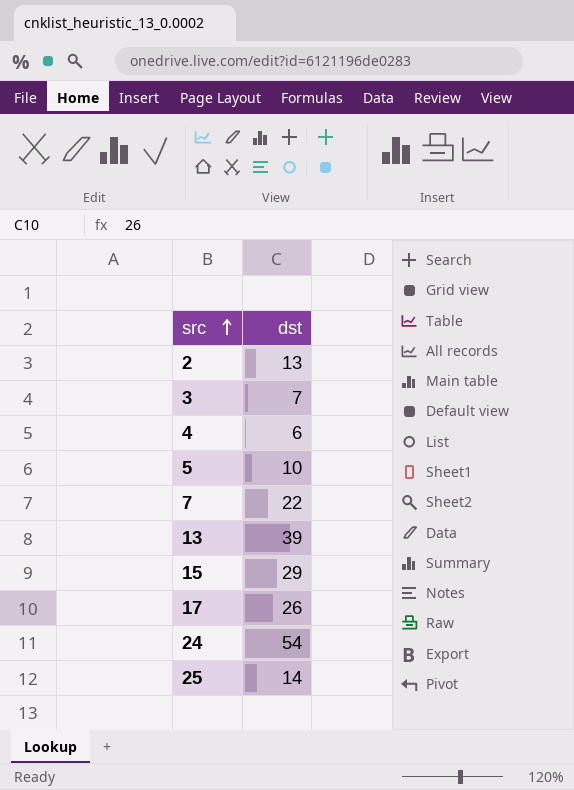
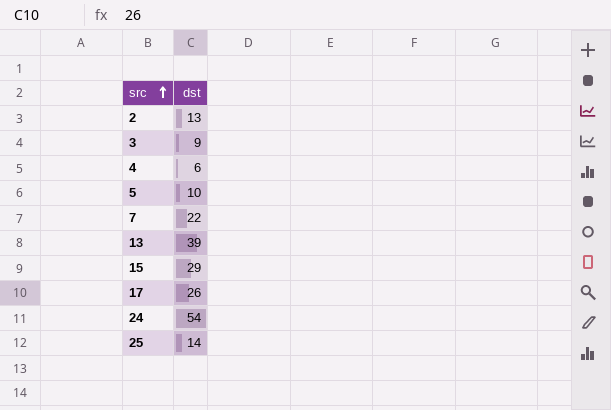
3 | dst: 7 -> 9

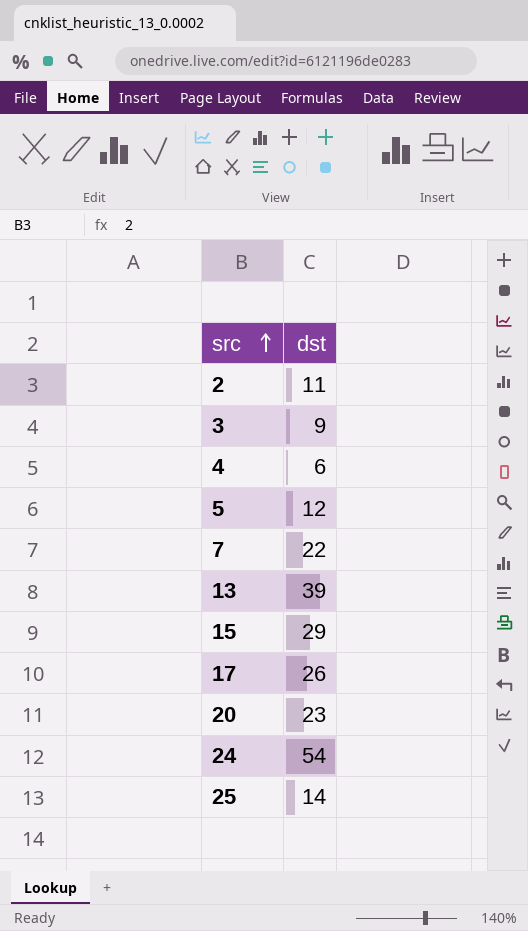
2 | dst: 13 -> 11
5 | dst: 10 -> 12
row 20: none -> 23

